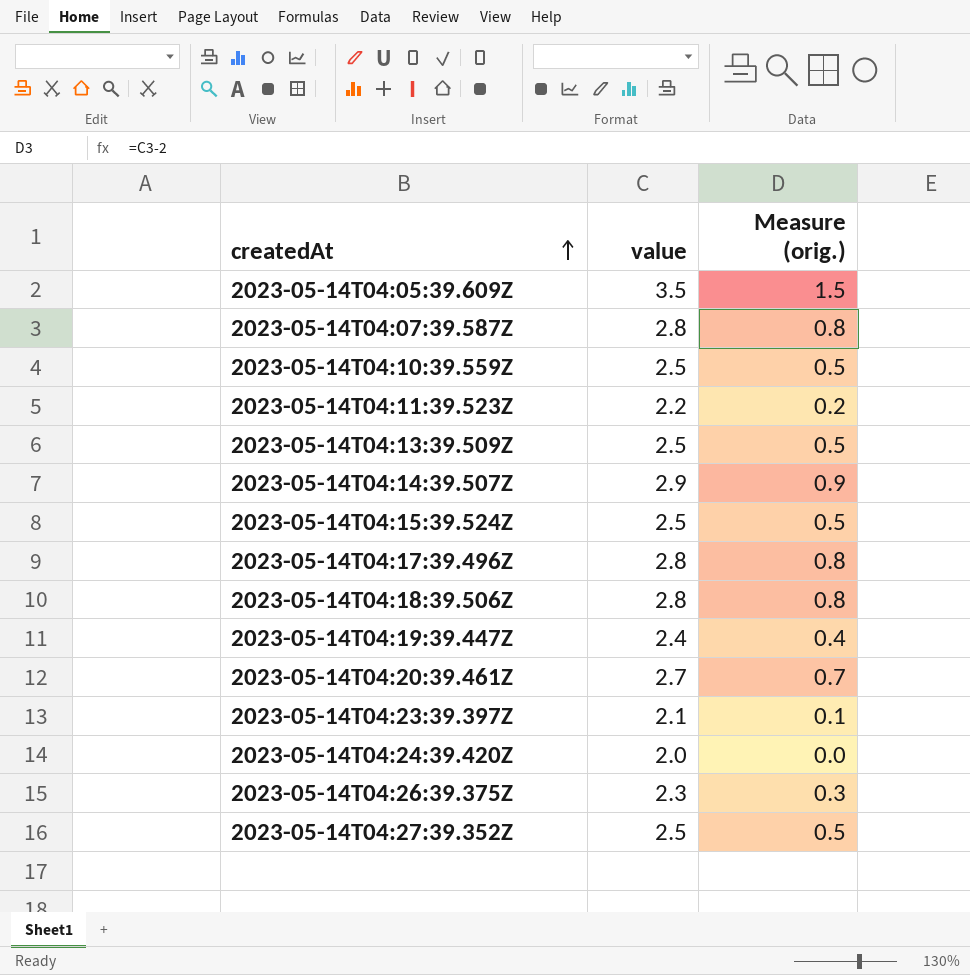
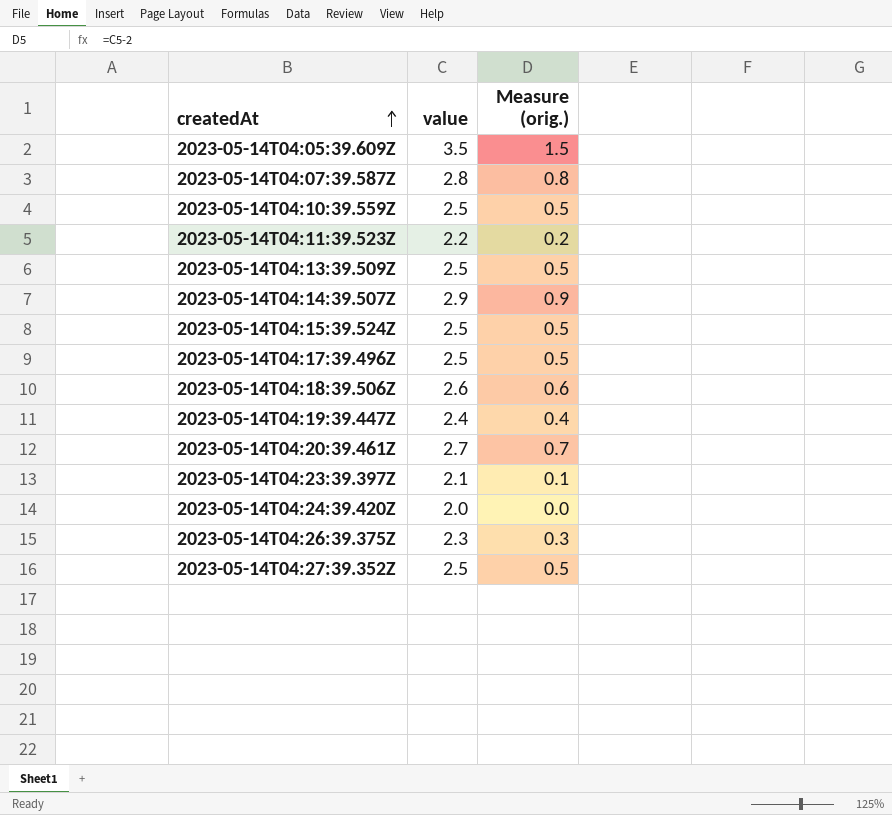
2023-05-14T04:17:39.496Z | value: 2.8 -> 2.5
2023-05-14T04:17:39.496Z | Measure (orig.): 0.8 -> 0.5
2023-05-14T04:18:39.506Z | value: 2.8 -> 2.6
2023-05-14T04:18:39.506Z | Measure (orig.): 0.8 -> 0.6

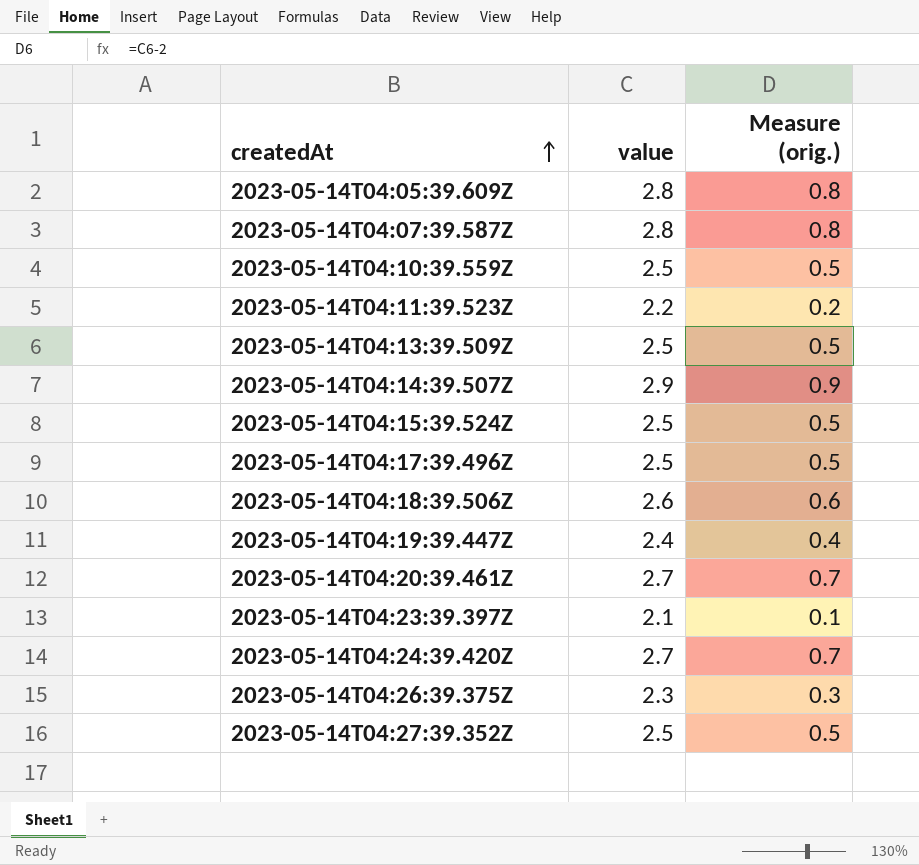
2023-05-14T04:05:39.609Z | value: 3.5 -> 2.8
2023-05-14T04:05:39.609Z | Measure (orig.): 1.5 -> 0.8
2023-05-14T04:24:39.420Z | value: 2.0 -> 2.7
2023-05-14T04:24:39.420Z | Measure (orig.): 0.0 -> 0.7

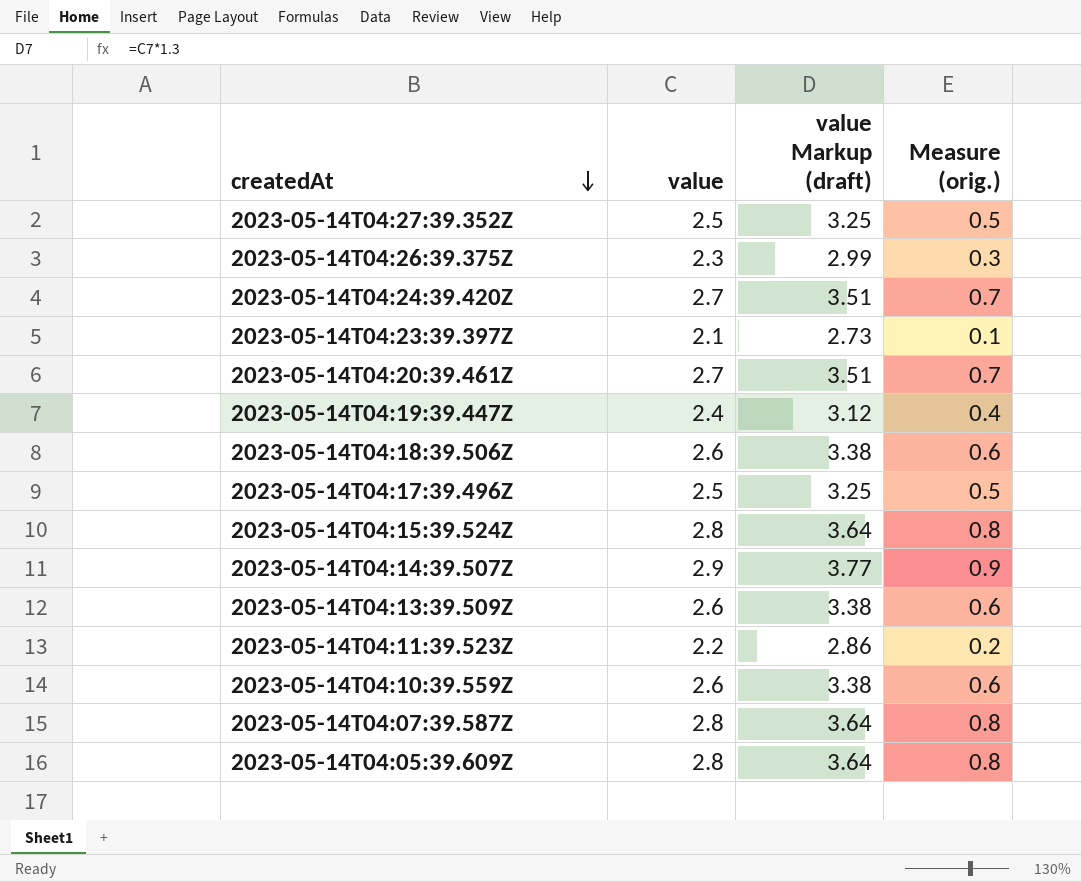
row order: createdAt ascending -> createdAt descending
column value Markup (draft) | formula: none -> [value] * 1.3
2023-05-14T04:15:39.524Z | value: 2.5 -> 2.8
2023-05-14T04:15:39.524Z | Measure (orig.): 0.5 -> 0.8
2023-05-14T04:13:39.509Z | value: 2.5 -> 2.6
2023-05-14T04:13:39.509Z | Measure (orig.): 0.5 -> 0.6
2023-05-14T04:10:39.559Z | value: 2.5 -> 2.6
2023-05-14T04:10:39.559Z | Measure (orig.): 0.5 -> 0.6

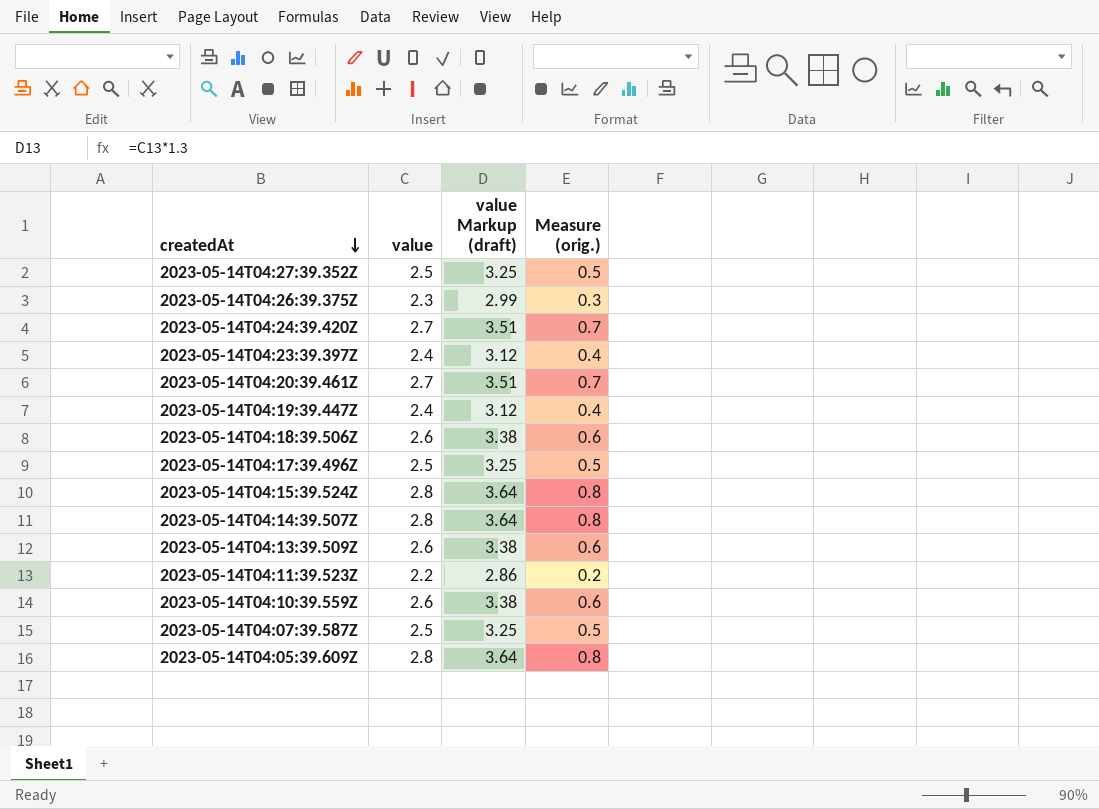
2023-05-14T04:23:39.397Z | value: 2.1 -> 2.4
2023-05-14T04:23:39.397Z | value Markup (draft): 2.73 -> 3.12
2023-05-14T04:23:39.397Z | Measure (orig.): 0.1 -> 0.4
2023-05-14T04:14:39.507Z | value: 2.9 -> 2.8
2023-05-14T04:14:39.507Z | value Markup (draft): 3.77 -> 3.64
2023-05-14T04:14:39.507Z | Measure (orig.): 0.9 -> 0.8
2023-05-14T04:07:39.587Z | value: 2.8 -> 2.5
2023-05-14T04:07:39.587Z | value Markup (draft): 3.64 -> 3.25
2023-05-14T04:07:39.587Z | Measure (orig.): 0.8 -> 0.5

